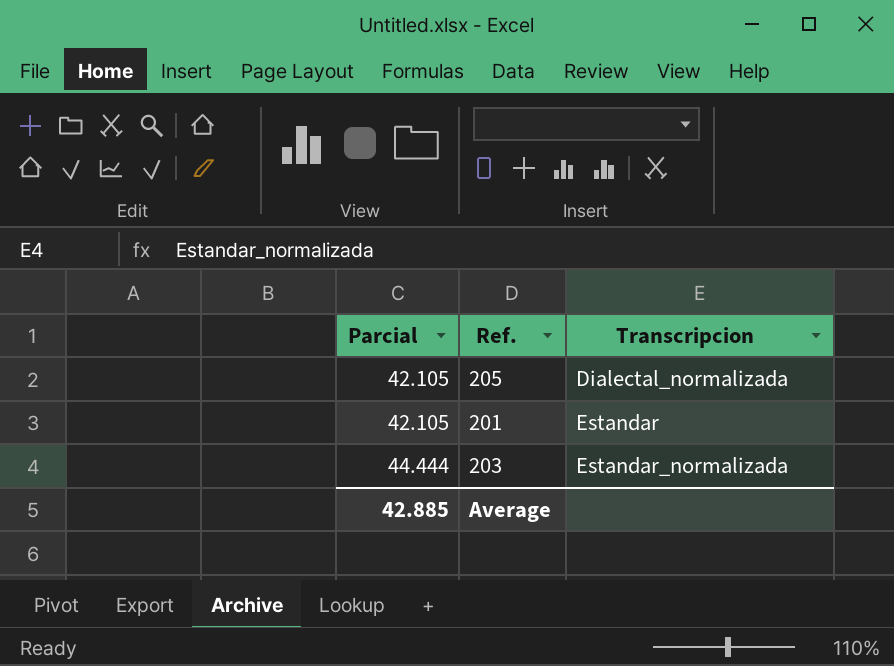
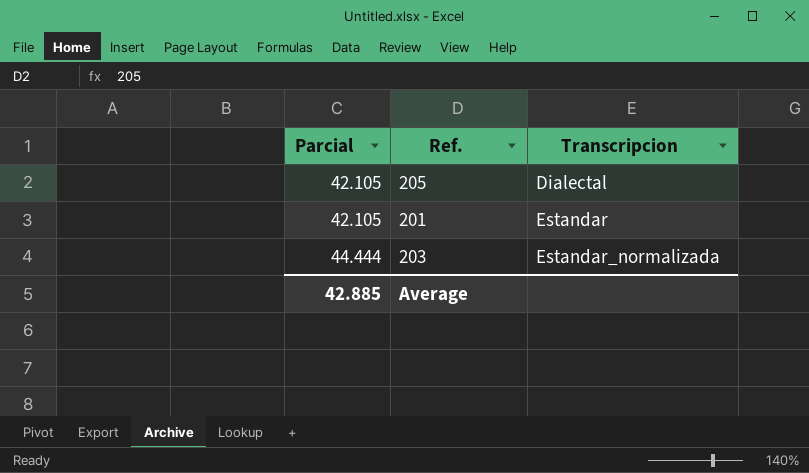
205 | Transcripcion: Dialectal_normalizada -> Dialectal

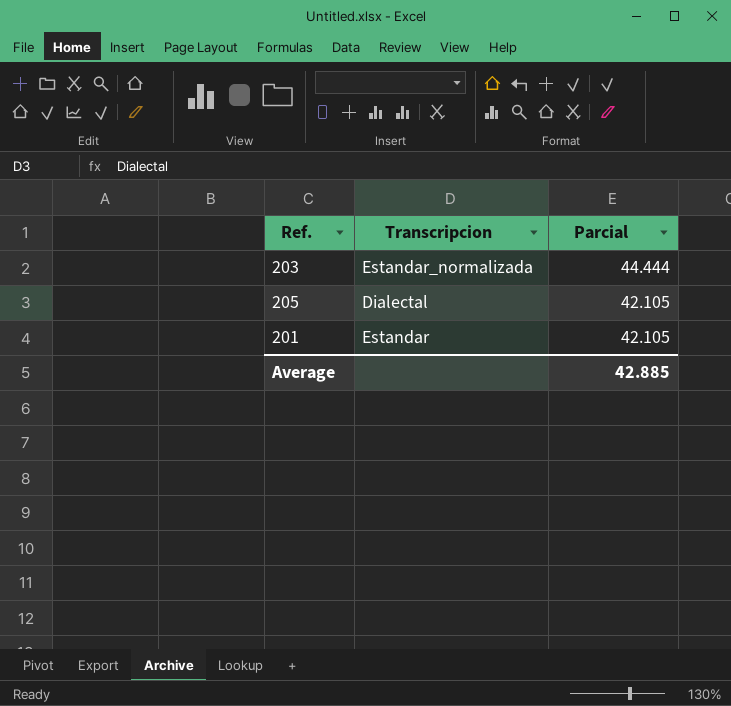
row order: Parcial ascending -> Parcial descending
column Parcial | position: 1 -> 3

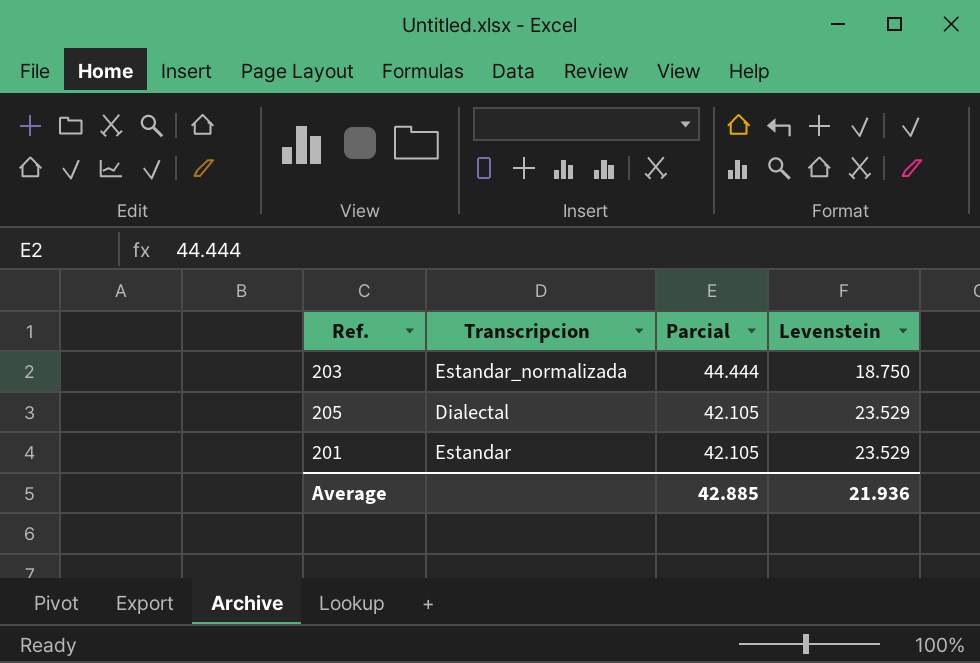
column Levenstein | position: none -> 4

